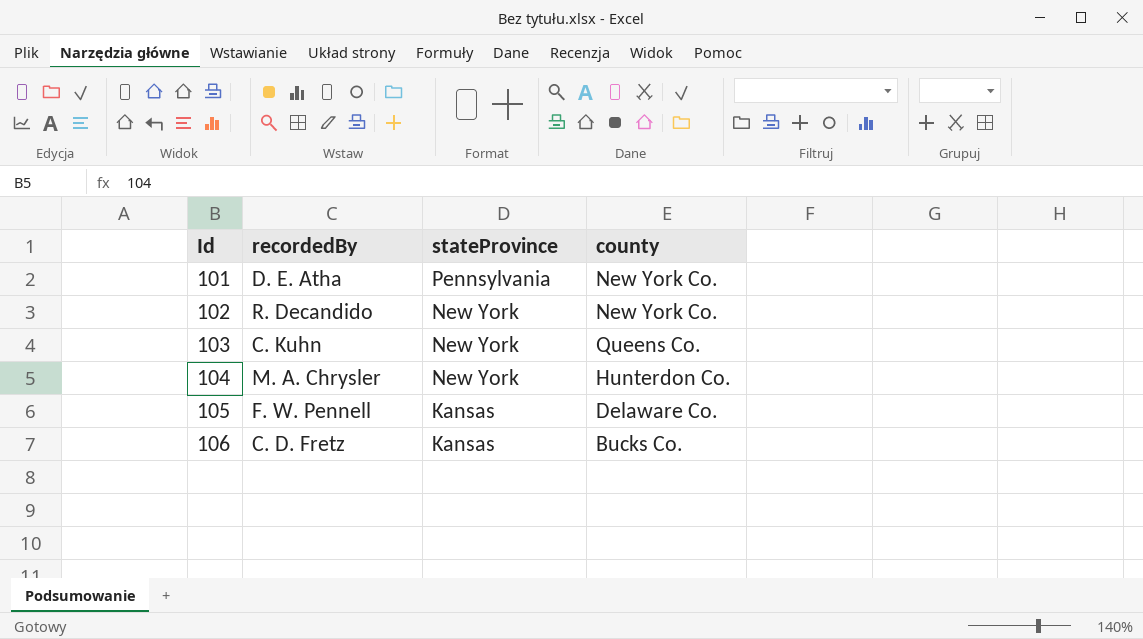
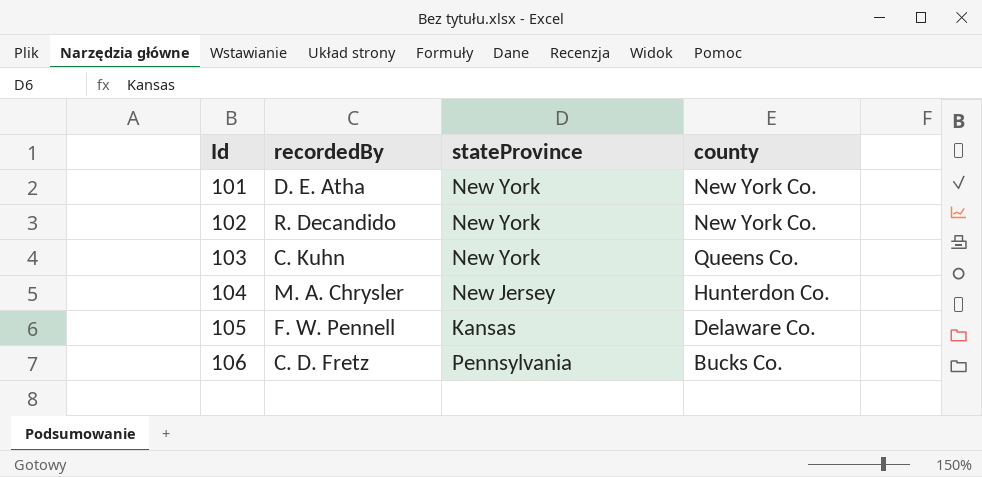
101 | stateProvince: Pennsylvania -> New York
104 | stateProvince: New York -> New Jersey
106 | stateProvince: Kansas -> Pennsylvania

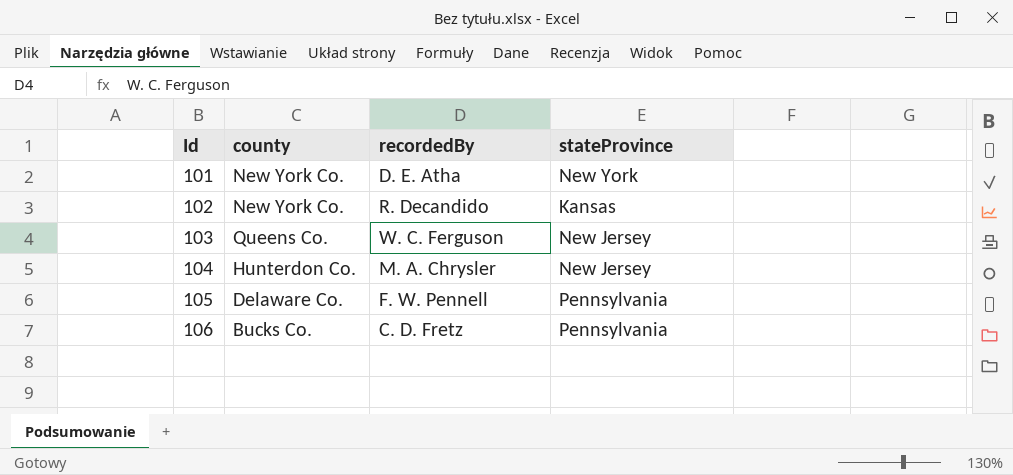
column county | position: 4 -> 2
102 | stateProvince: New York -> Kansas
103 | recordedBy: C. Kuhn -> W. C. Ferguson
103 | stateProvince: New York -> New Jersey
105 | stateProvince: Kansas -> Pennsylvania

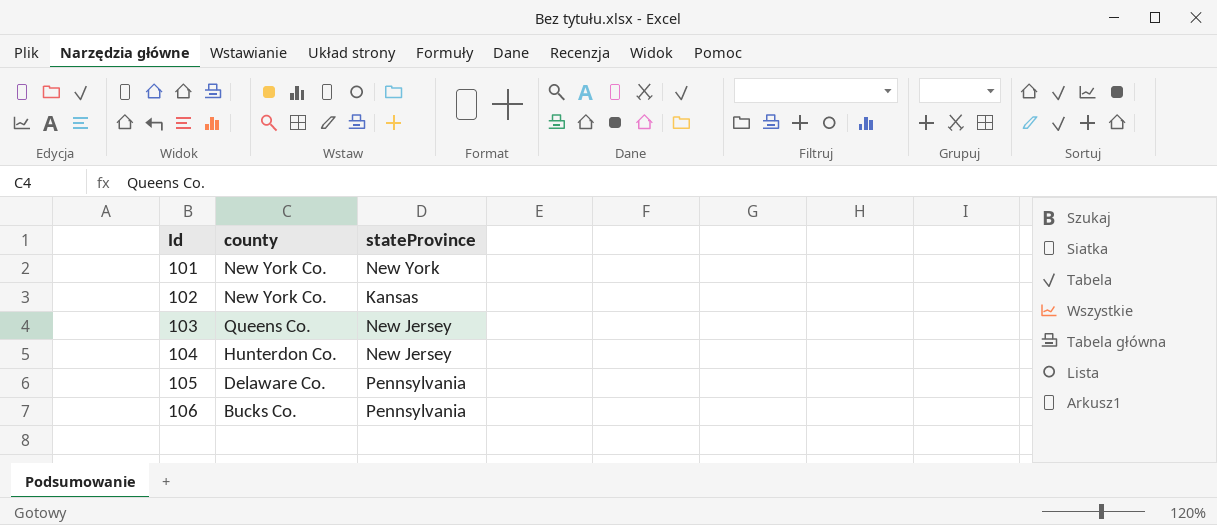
column recordedBy | position: 3 -> none

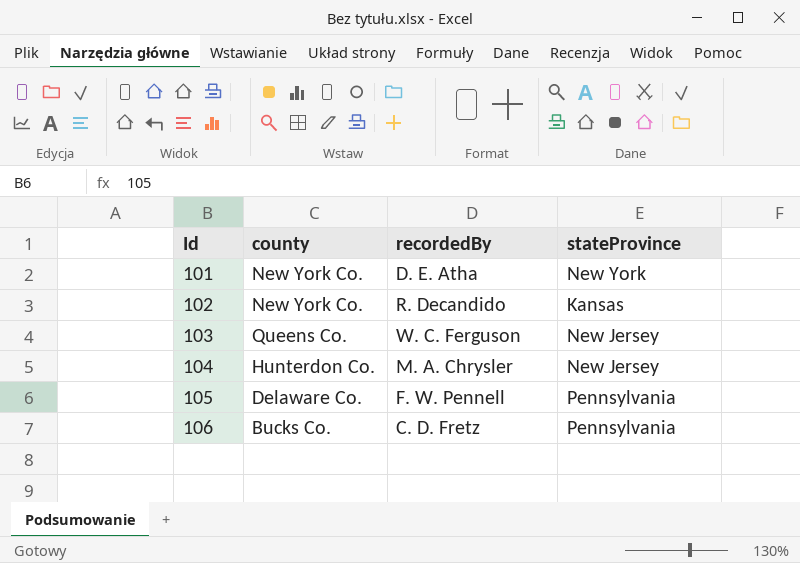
column recordedBy | position: none -> 3

